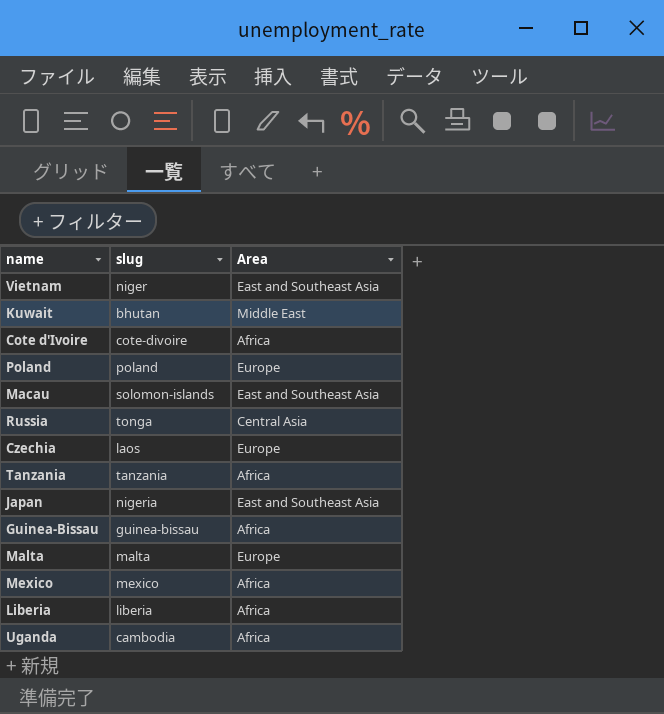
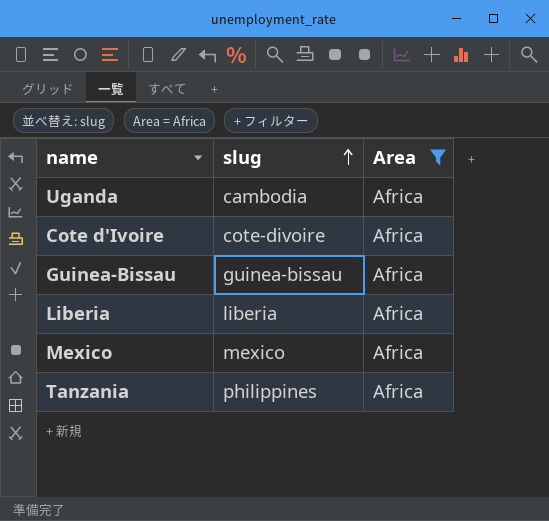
filter: none -> Area = Africa
row order: none -> slug ascending
Tanzania | slug: tanzania -> philippines

